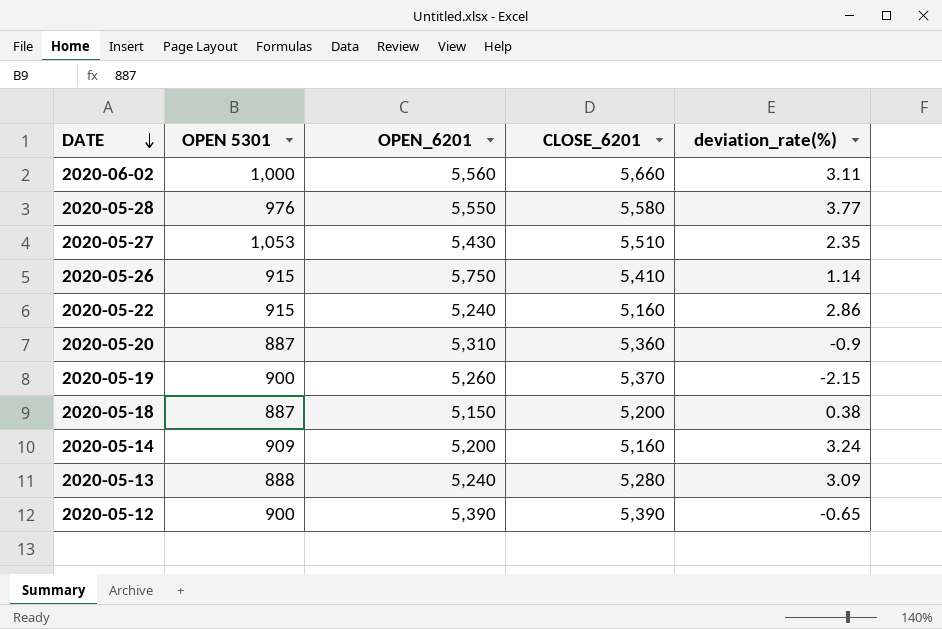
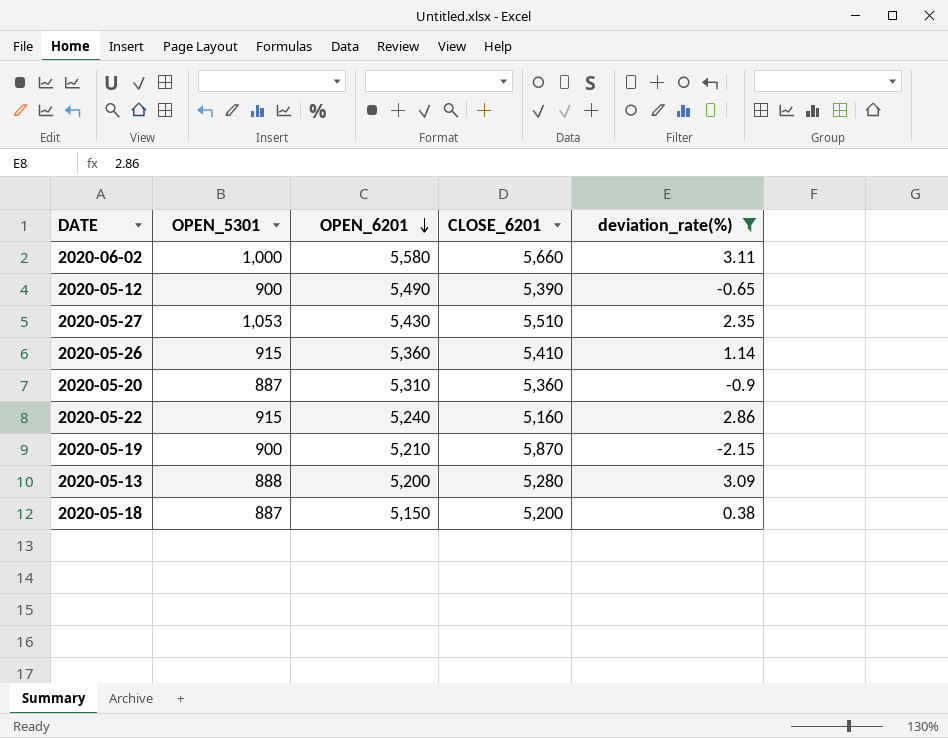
filter: none -> deviation_rate(%) <= 3.11
row order: DATE descending -> OPEN_6201 descending
column name: OPEN 5301 -> OPEN_5301
2020-06-02 | OPEN_6201: 5,560 -> 5,580
2020-05-12 | OPEN_6201: 5,390 -> 5,490
2020-05-26 | OPEN_6201: 5,750 -> 5,360
2020-05-19 | OPEN_6201: 5,260 -> 5,210
2020-05-19 | CLOSE_6201: 5,370 -> 5,870
2020-05-13 | OPEN_6201: 5,240 -> 5,200

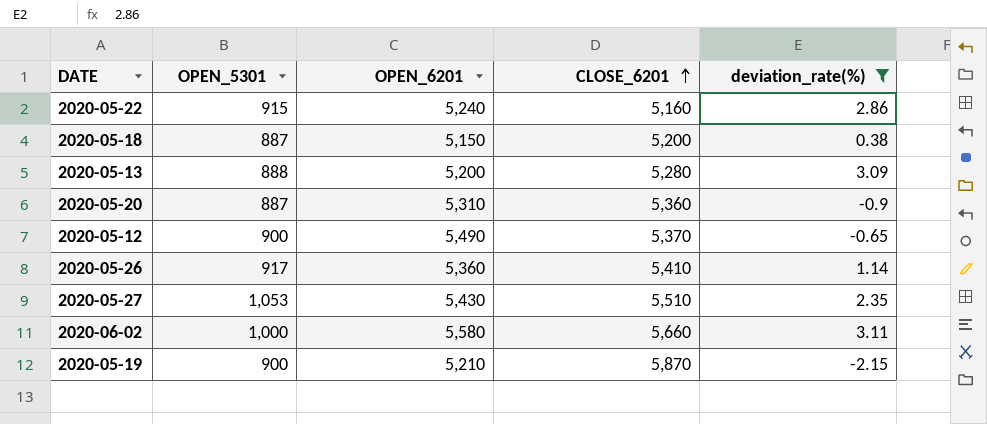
row order: OPEN_6201 descending -> CLOSE_6201 ascending
2020-05-12 | CLOSE_6201: 5,390 -> 5,370
2020-05-26 | OPEN_5301: 915 -> 917

